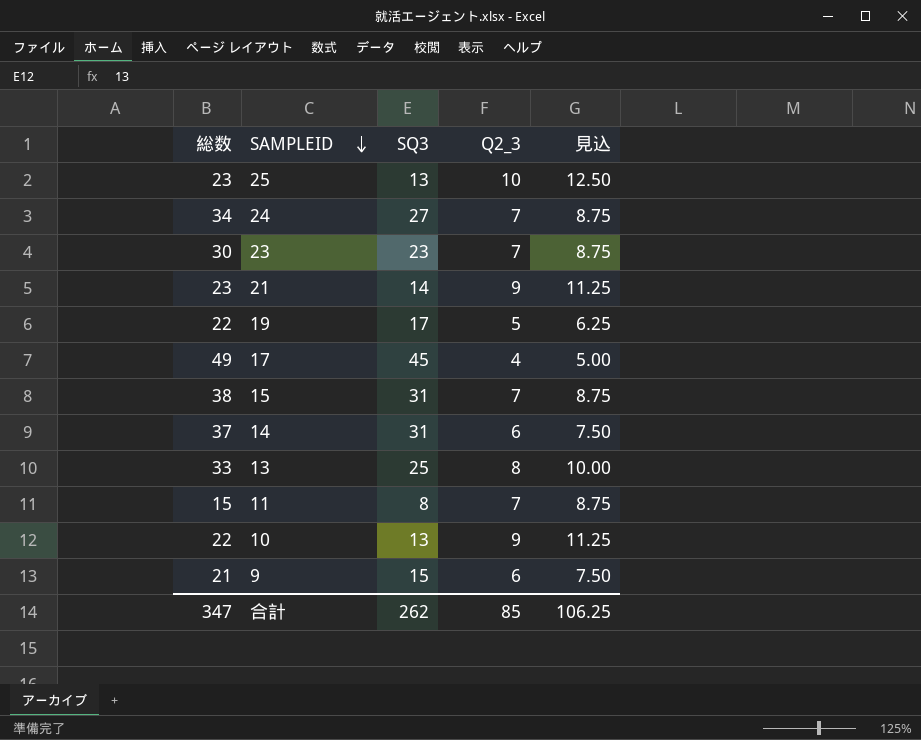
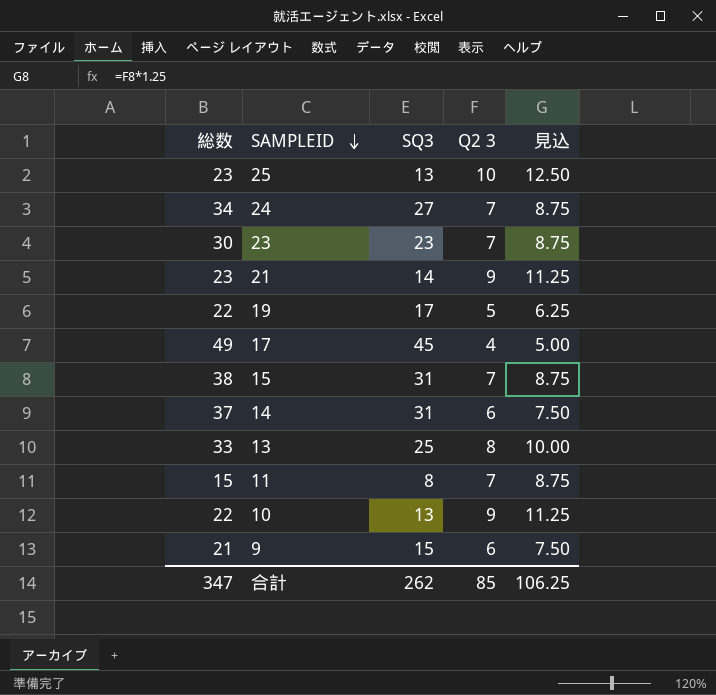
column name: Q2_3 -> Q2 3

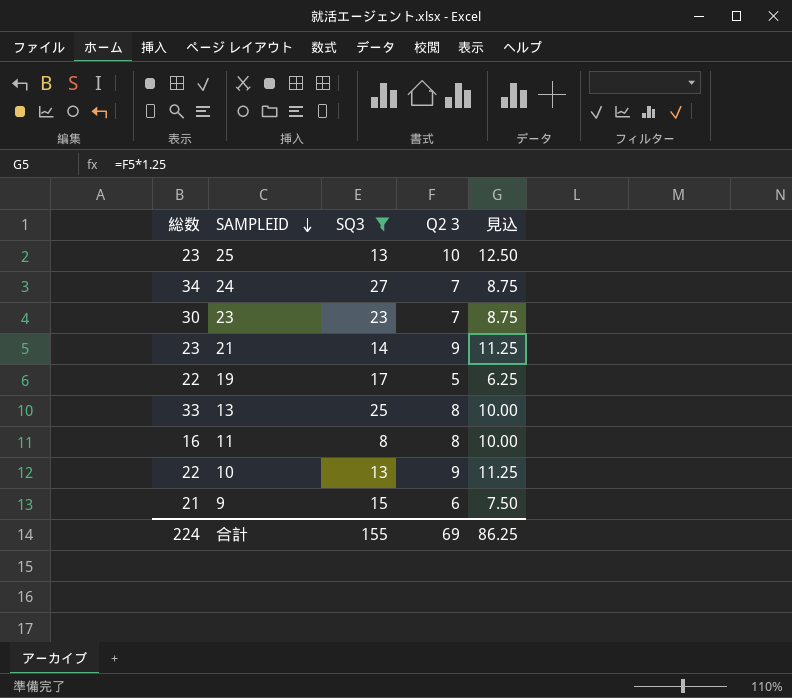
filter: none -> SQ3 <= 27
11 | 総数: 15 -> 16
11 | Q2 3: 7 -> 8
11 | 見込: 8.75 -> 10.00
合計 | 総数: 347 -> 224
合計 | SQ3: 262 -> 155
合計 | Q2 3: 85 -> 69
合計 | 見込: 106.25 -> 86.25

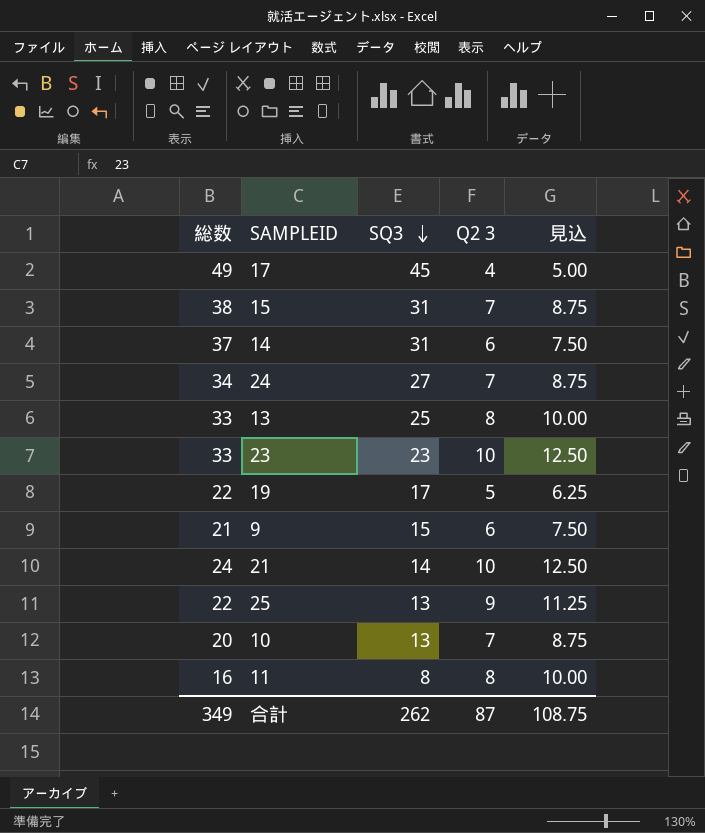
filter: SQ3 <= 27 -> none
row order: SAMPLEID descending -> SQ3 descending
23 | 総数: 30 -> 33
23 | Q2 3: 7 -> 10
23 | 見込: 8.75 -> 12.50
21 | 総数: 23 -> 24
21 | Q2 3: 9 -> 10
21 | 見込: 11.25 -> 12.50
25 | 総数: 23 -> 22
25 | Q2 3: 10 -> 9
25 | 見込: 12.50 -> 11.25
10 | 総数: 22 -> 20
10 | Q2 3: 9 -> 7
10 | 見込: 11.25 -> 8.75
合計 | 総数: 224 -> 349
合計 | SQ3: 155 -> 262
合計 | Q2 3: 69 -> 87
合計 | 見込: 86.25 -> 108.75

